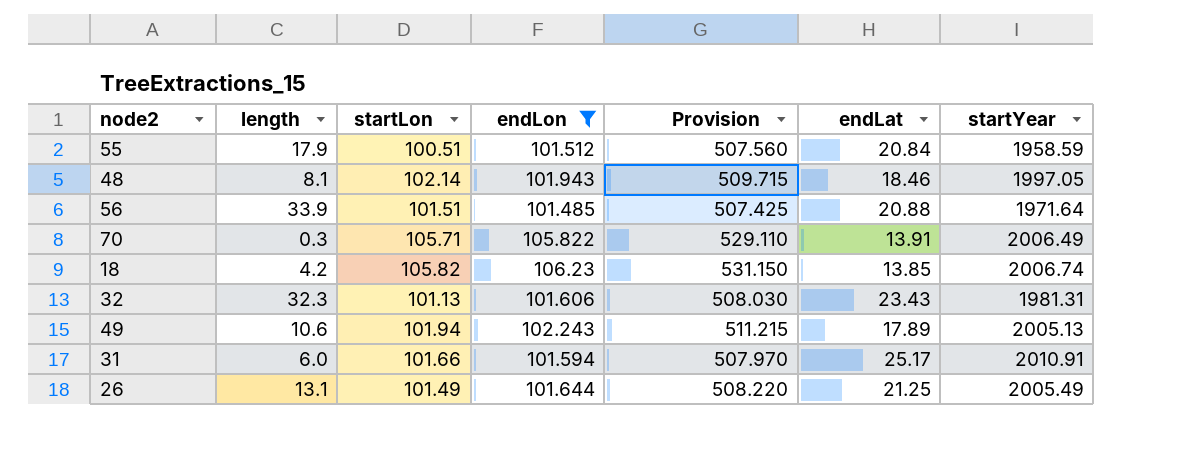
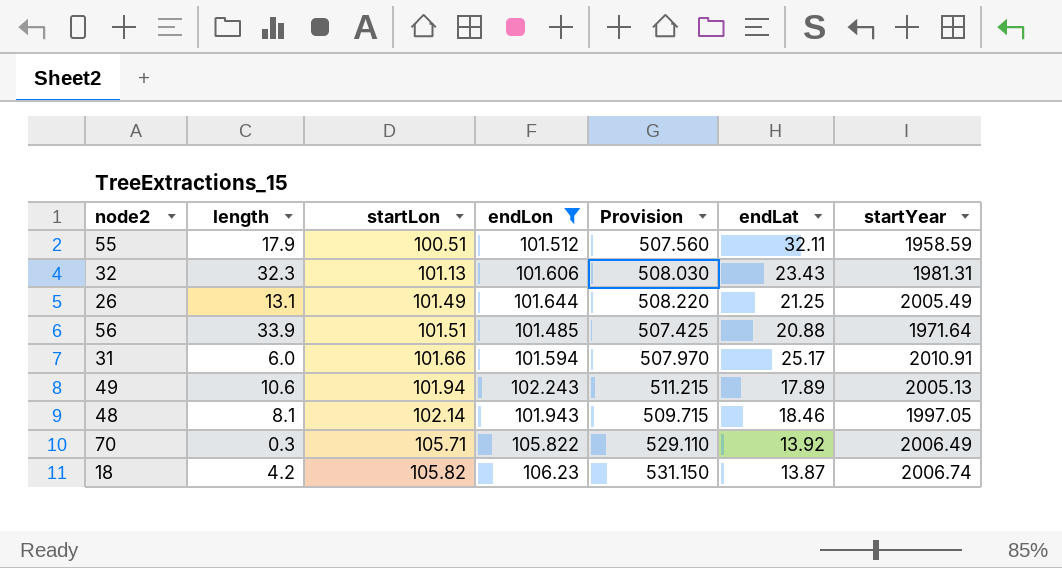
row order: none -> startLon ascending
55 | endLat: 20.84 -> 32.11
70 | endLat: 13.91 -> 13.92
18 | endLat: 13.85 -> 13.87

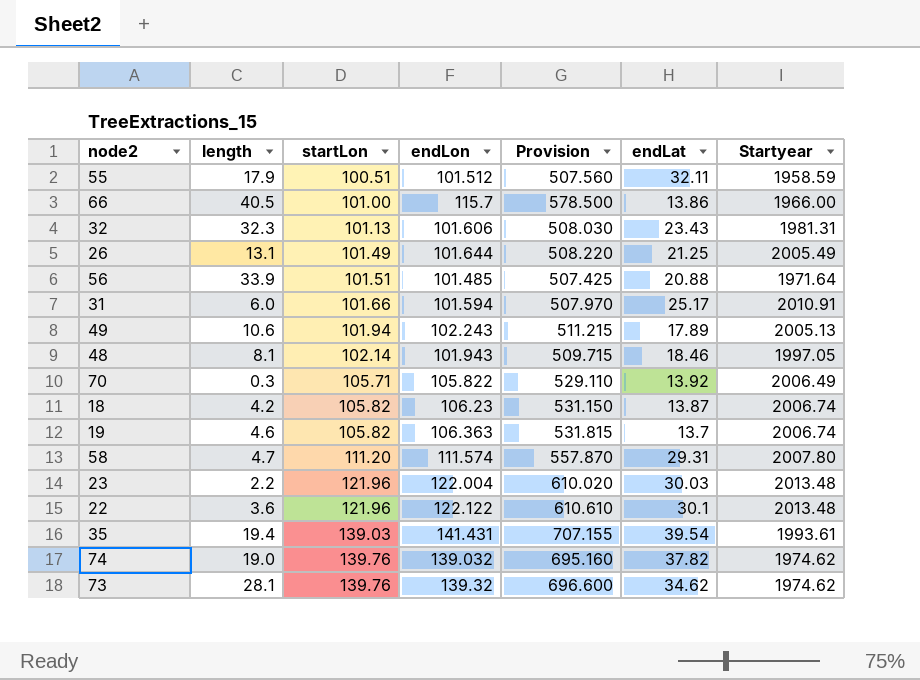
filter: endLon <= 106.23 -> none
column name: startYear -> Startyear

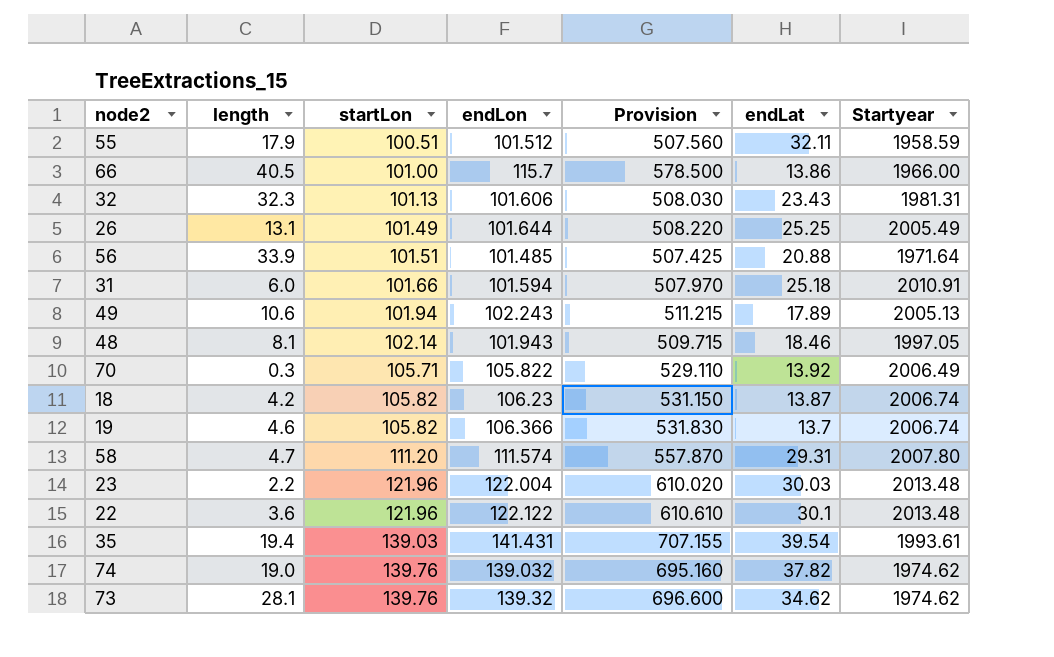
26 | endLat: 21.25 -> 25.25
31 | endLat: 25.17 -> 25.18
19 | endLon: 106.363 -> 106.366
19 | Provision: 531.815 -> 531.830

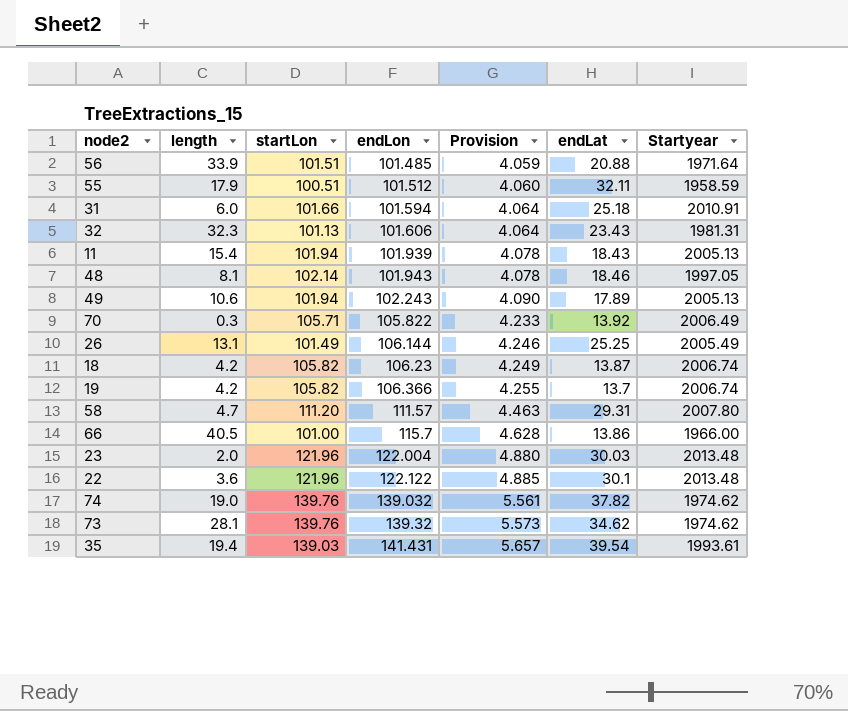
row order: startLon ascending -> endLon ascending
column Provision | formula: [endLon] * 5 -> [endLon] * 0.04
row 11: none -> 15.4 | 101.94 | 101.939 | 4.078 | 18.43 | 2005.13
26 | endLon: 101.644 -> 106.144
19 | length: 4.6 -> 4.2
58 | endLon: 111.574 -> 111.57
23 | length: 2.2 -> 2.0

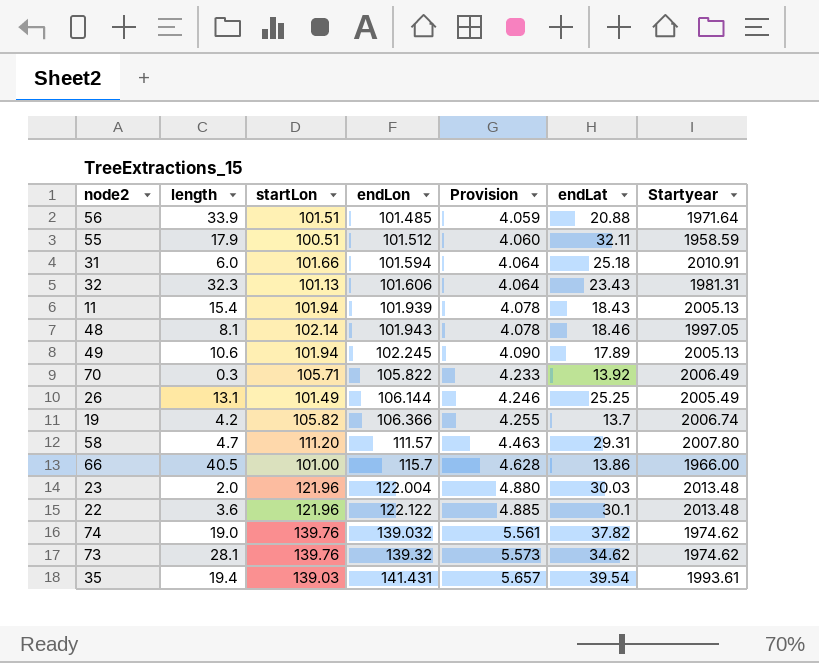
row 18: 4.2 | 105.82 | 106.23 | 4.249 | 13.87 | 2006.74 -> none
49 | endLon: 102.243 -> 102.245

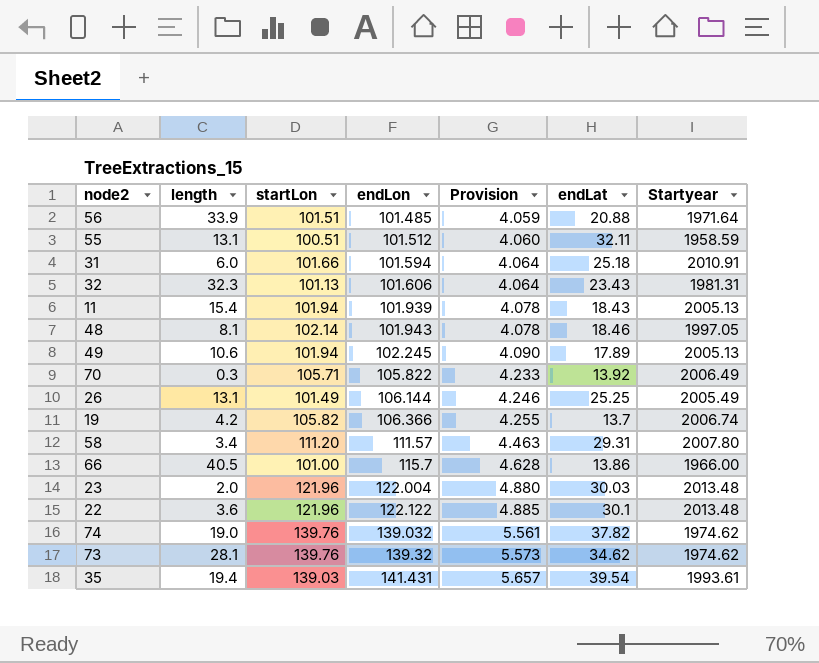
55 | length: 17.9 -> 13.1
58 | length: 4.7 -> 3.4

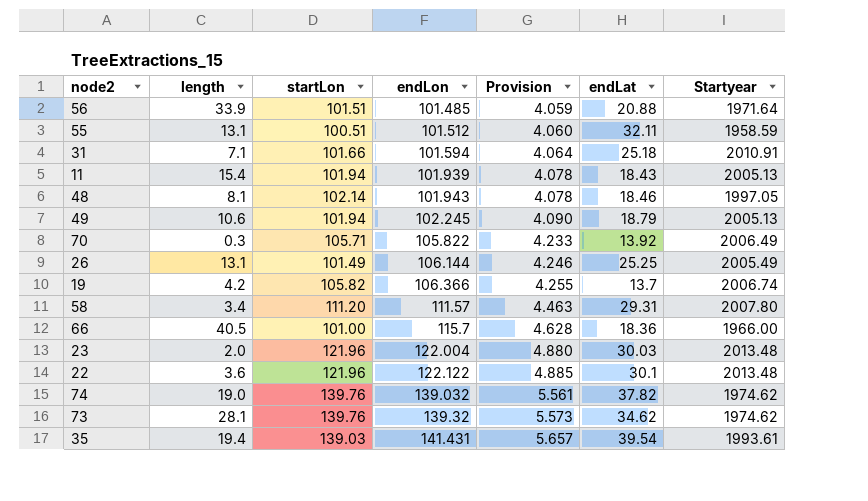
row 32: 32.3 | 101.13 | 101.606 | 4.064 | 23.43 | 1981.31 -> none
31 | length: 6.0 -> 7.1
49 | endLat: 17.89 -> 18.79
66 | endLat: 13.86 -> 18.36

